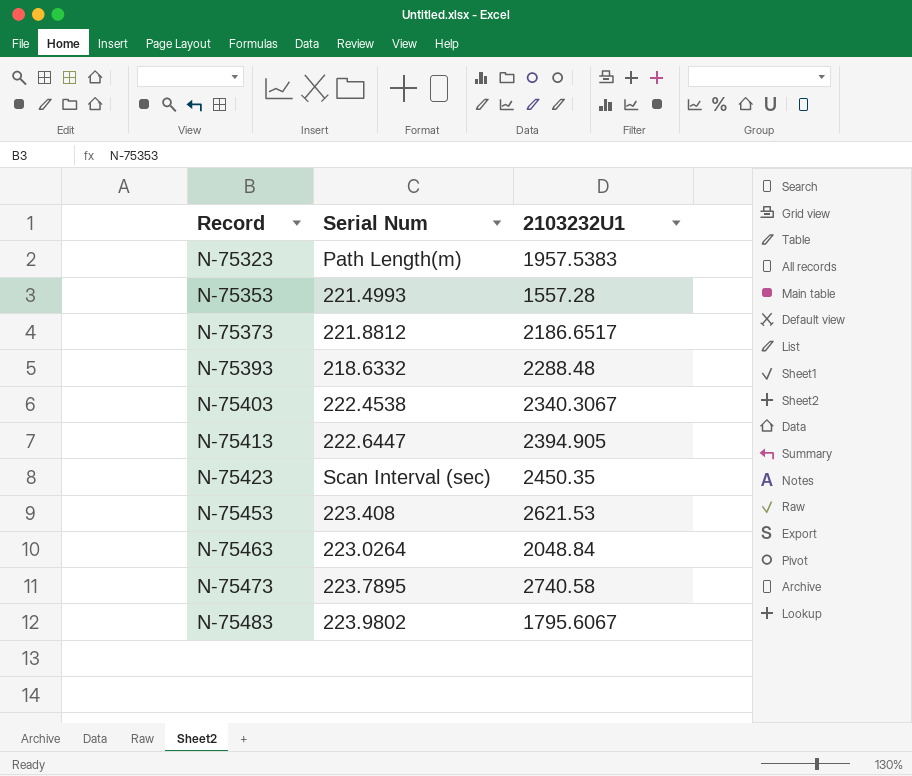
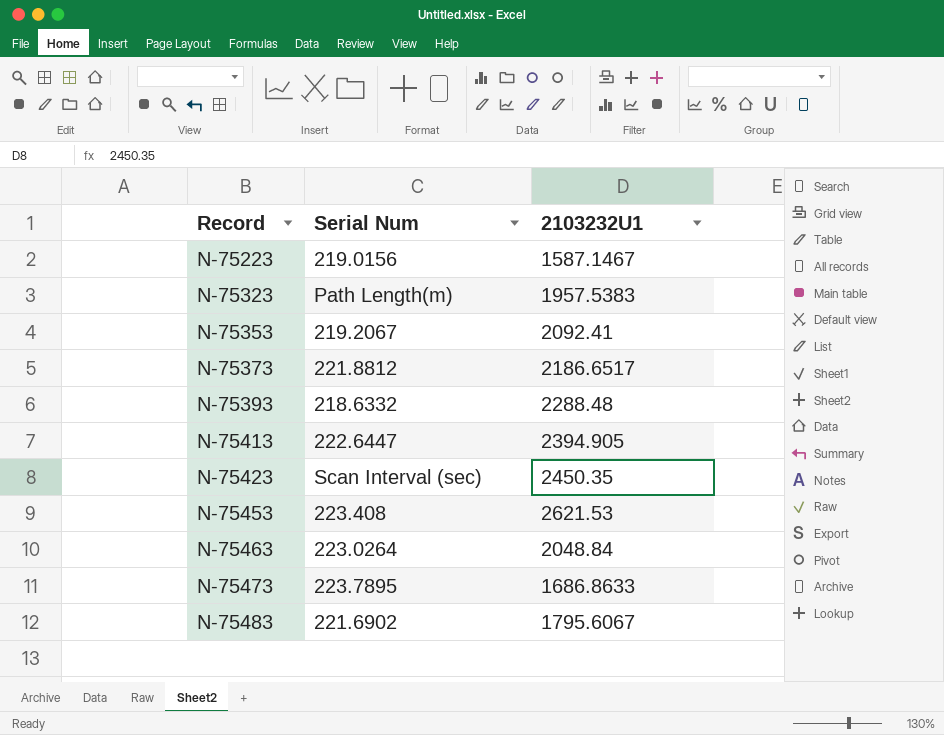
row N-75403: 222.4538 | 2340.3067 -> none
row N-75223: none -> 219.0156 | 1587.1467
N-75353 | Serial Num: 221.4993 -> 219.2067
N-75353 | 2103232U1: 1557.28 -> 2092.41
N-75473 | 2103232U1: 2740.58 -> 1686.8633
N-75483 | Serial Num: 223.9802 -> 221.6902

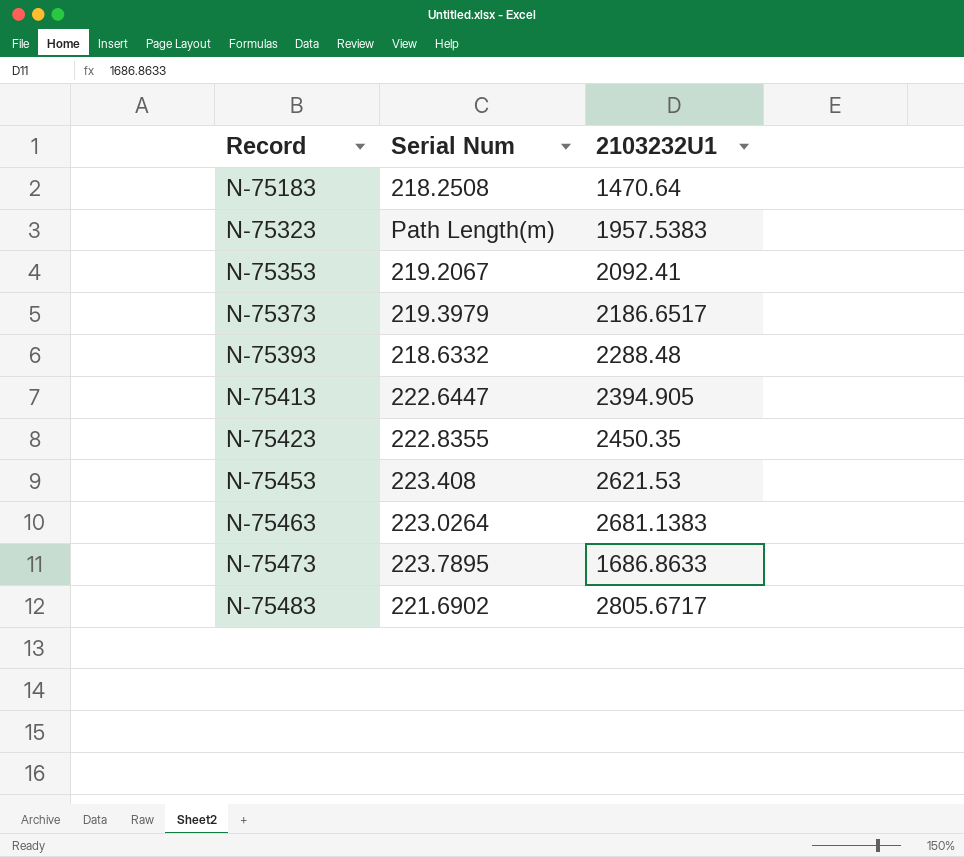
row N-75223: 219.0156 | 1587.1467 -> none
row N-75183: none -> 218.2508 | 1470.64
N-75373 | Serial Num: 221.8812 -> 219.3979
N-75423 | Serial Num: Scan Interval (sec) -> 222.8355
N-75463 | 2103232U1: 2048.84 -> 2681.1383
N-75483 | 2103232U1: 1795.6067 -> 2805.6717

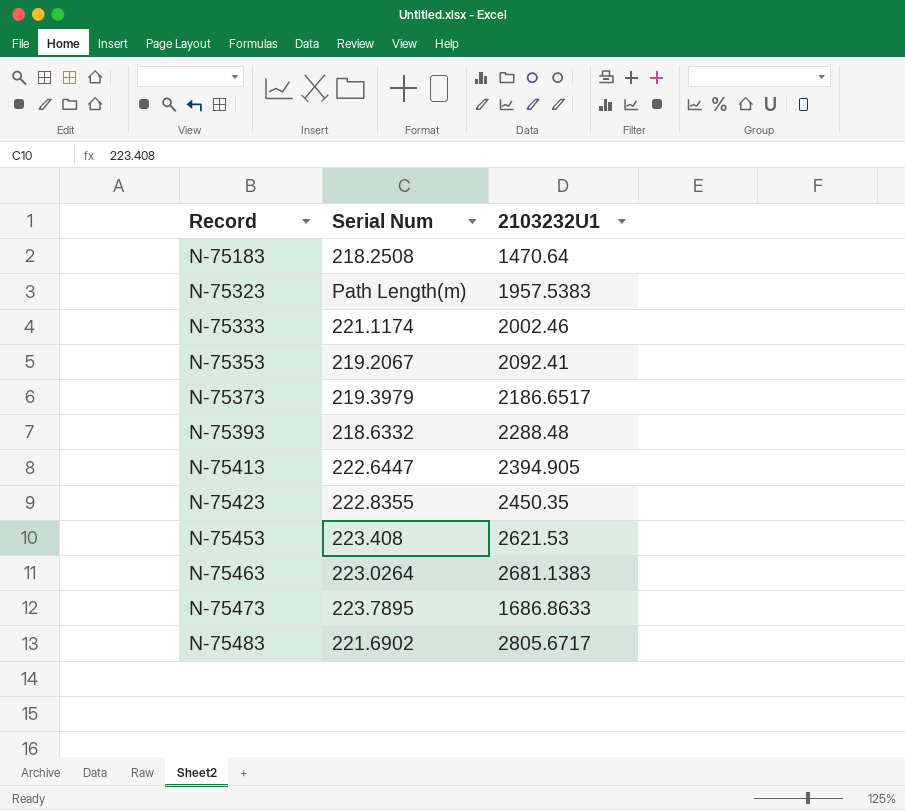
row N-75333: none -> 221.1174 | 2002.46

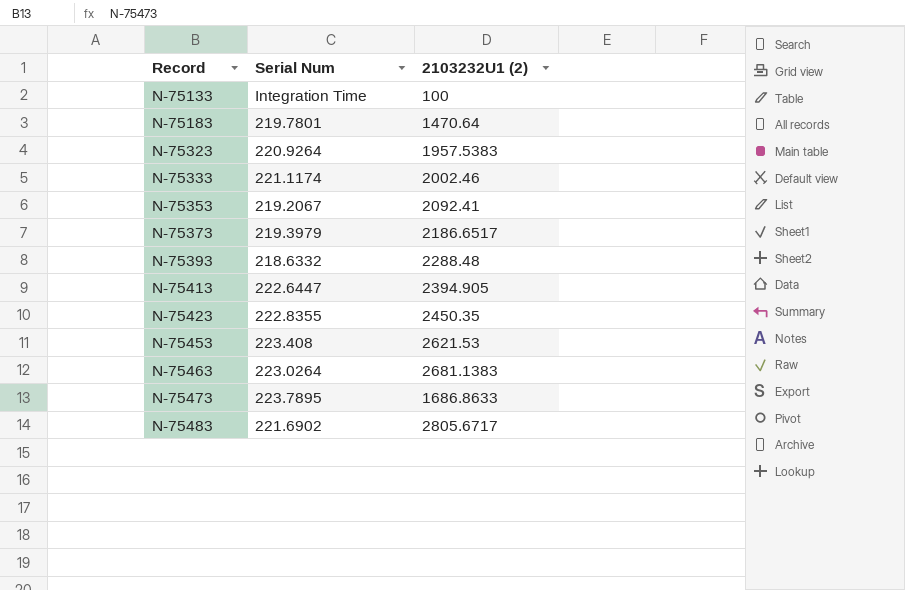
column name: 2103232U1 -> 2103232U1 (2)
row N-75133: none -> Integration Time | 100
N-75183 | Serial Num: 218.2508 -> 219.7801
N-75323 | Serial Num: Path Length(m) -> 220.9264

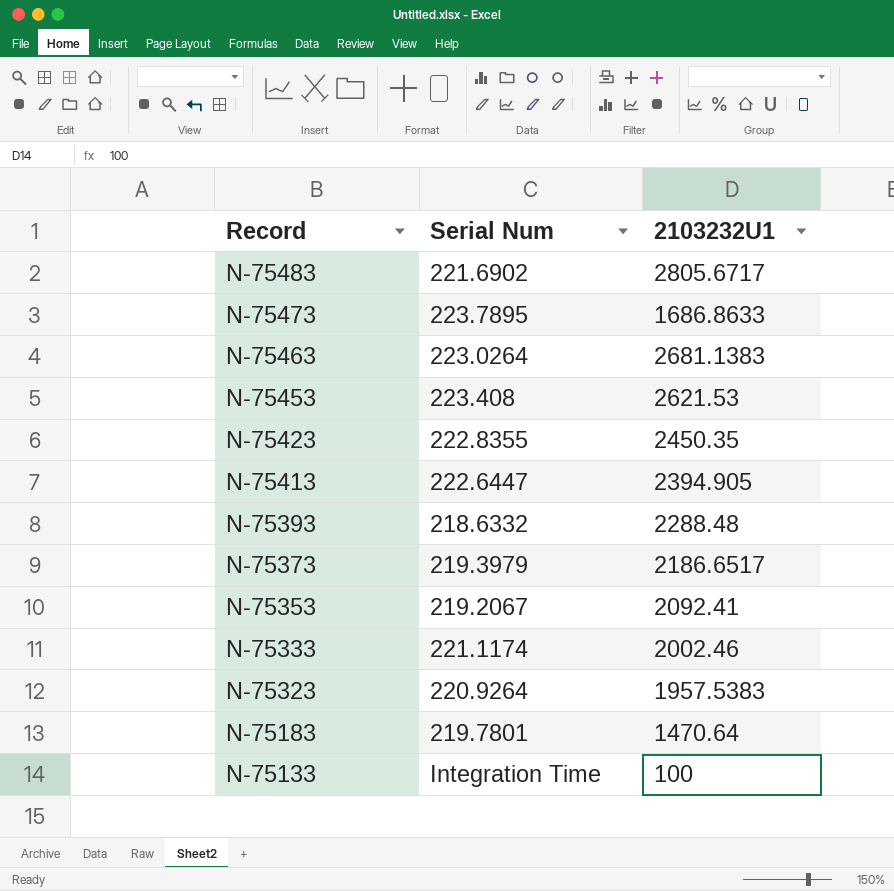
row order: Record ascending -> Record descending
column name: 2103232U1 (2) -> 2103232U1

